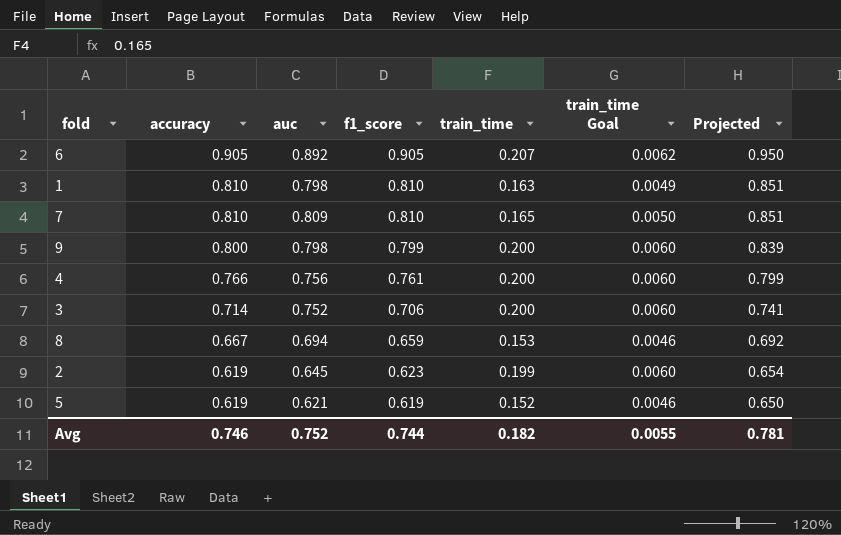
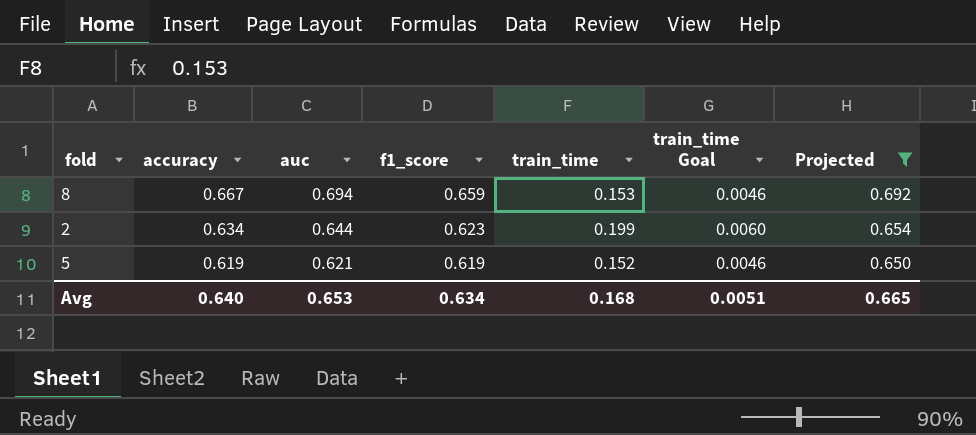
filter: none -> Projected <= 0.692
2 | accuracy: 0.619 -> 0.634
2 | auc: 0.645 -> 0.644
Avg | accuracy: 0.746 -> 0.640
Avg | auc: 0.752 -> 0.653
Avg | f1_score: 0.744 -> 0.634
Avg | train_time: 0.182 -> 0.168
Avg | train_time Goal: 0.0055 -> 0.0051
Avg | Projected: 0.781 -> 0.665

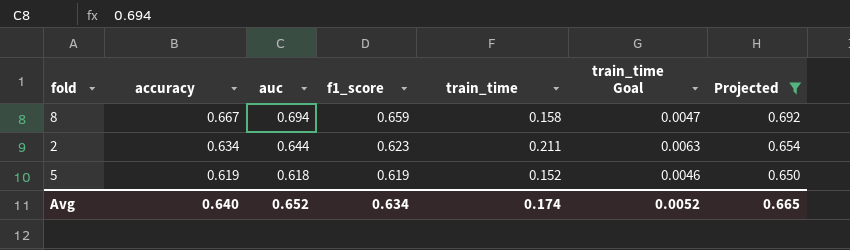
8 | train_time: 0.153 -> 0.158
8 | train_time Goal: 0.0046 -> 0.0047
2 | train_time: 0.199 -> 0.211
2 | train_time Goal: 0.0060 -> 0.0063
5 | auc: 0.621 -> 0.618
Avg | auc: 0.653 -> 0.652
Avg | train_time: 0.168 -> 0.174
Avg | train_time Goal: 0.0051 -> 0.0052

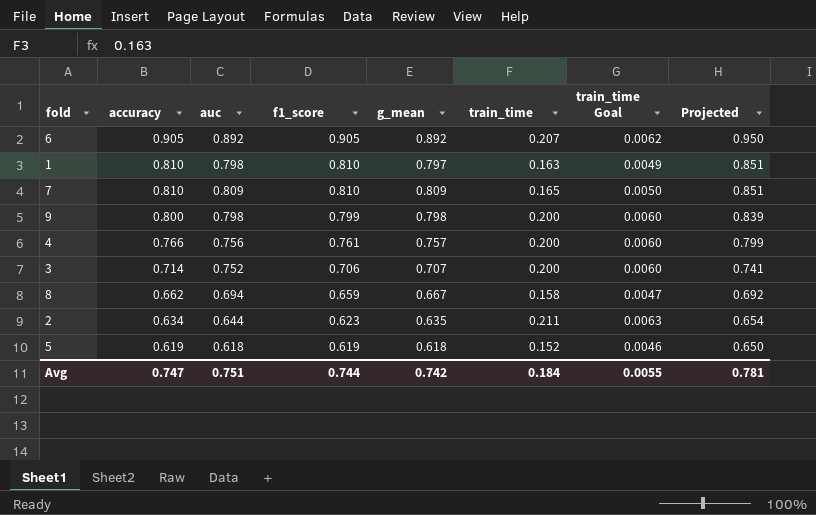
filter: Projected <= 0.692 -> none
column g_mean | position: none -> 5
8 | accuracy: 0.667 -> 0.662
Avg | accuracy: 0.640 -> 0.747
Avg | auc: 0.652 -> 0.751
Avg | f1_score: 0.634 -> 0.744
Avg | train_time: 0.174 -> 0.184
Avg | train_time Goal: 0.0052 -> 0.0055
Avg | Projected: 0.665 -> 0.781

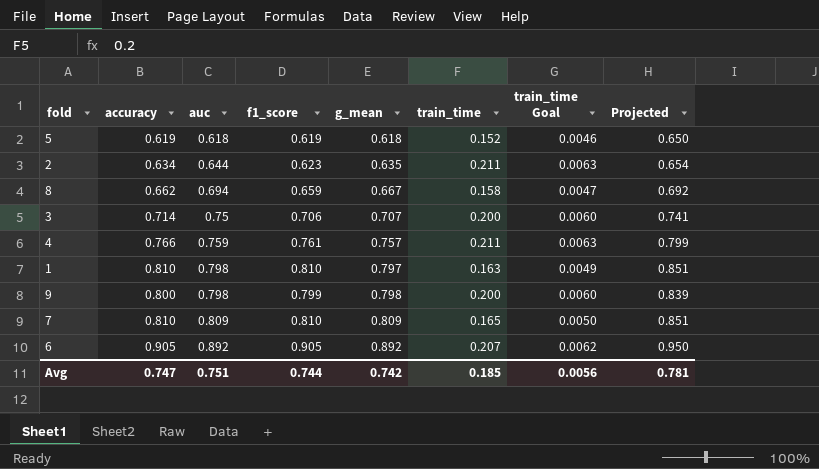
row order: accuracy descending -> auc ascending
3 | auc: 0.752 -> 0.75
4 | auc: 0.756 -> 0.759
4 | train_time: 0.200 -> 0.211
4 | train_time Goal: 0.0060 -> 0.0063
Avg | train_time: 0.184 -> 0.185
Avg | train_time Goal: 0.0055 -> 0.0056

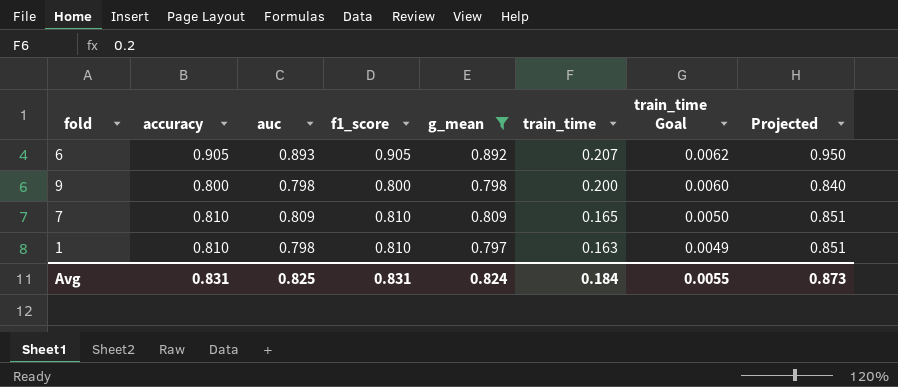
filter: none -> g_mean >= 0.797
row order: auc ascending -> train_time descending
6 | auc: 0.892 -> 0.893
9 | f1_score: 0.799 -> 0.800
9 | Projected: 0.839 -> 0.840
Avg | accuracy: 0.747 -> 0.831
Avg | auc: 0.751 -> 0.825
Avg | f1_score: 0.744 -> 0.831
Avg | g_mean: 0.742 -> 0.824
Avg | train_time: 0.185 -> 0.184
Avg | train_time Goal: 0.0056 -> 0.0055
Avg | Projected: 0.781 -> 0.873

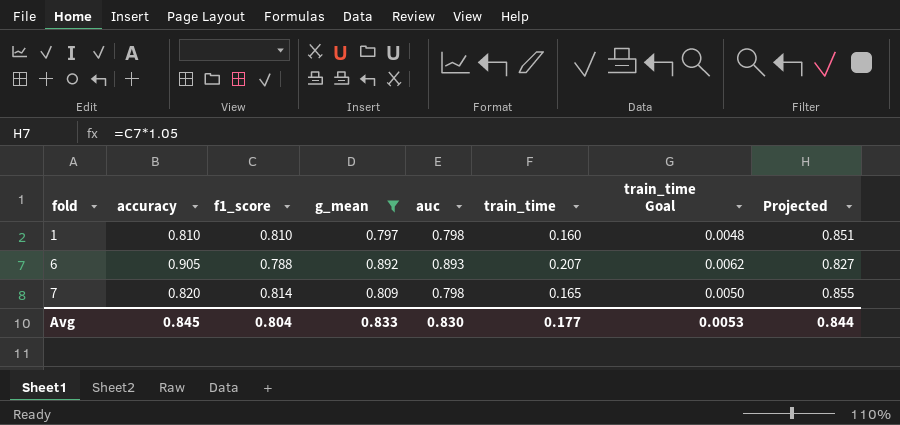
row order: train_time descending -> fold ascending
column auc | position: 3 -> 5
row 9: 0.800 | 0.798 | 0.800 | 0.798 | 0.200 | 0.0060 | 0.840 -> none
1 | train_time: 0.163 -> 0.160
1 | train_time Goal: 0.0049 -> 0.0048
6 | f1_score: 0.905 -> 0.788
6 | Projected: 0.950 -> 0.827
7 | accuracy: 0.810 -> 0.820
7 | f1_score: 0.810 -> 0.814
7 | auc: 0.809 -> 0.798
7 | Projected: 0.851 -> 0.855
Avg | accuracy: 0.831 -> 0.845
Avg | f1_score: 0.831 -> 0.804
Avg | g_mean: 0.824 -> 0.833
Avg | auc: 0.825 -> 0.830
Avg | train_time: 0.184 -> 0.177
Avg | train_time Goal: 0.0055 -> 0.0053
Avg | Projected: 0.873 -> 0.844

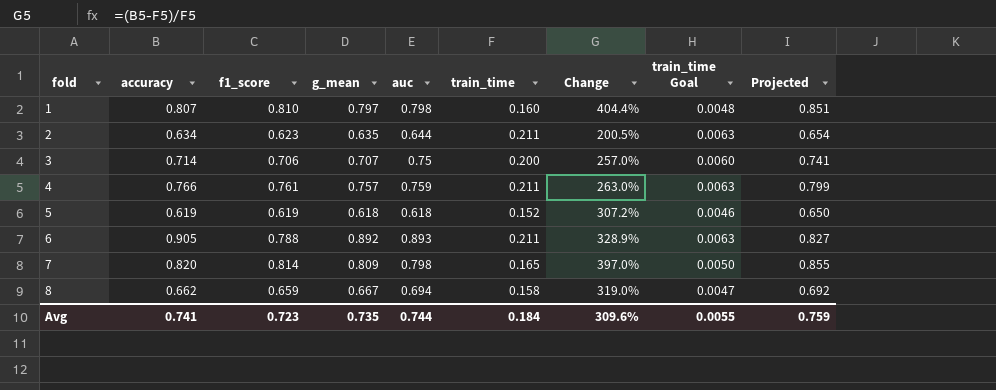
filter: g_mean >= 0.797 -> none
column Change | formula: none -> ([accuracy] - [train_time]) / [train_time]
1 | accuracy: 0.810 -> 0.807
6 | train_time: 0.207 -> 0.211
6 | train_time Goal: 0.0062 -> 0.0063
Avg | accuracy: 0.845 -> 0.741
Avg | f1_score: 0.804 -> 0.723
Avg | g_mean: 0.833 -> 0.735
Avg | auc: 0.830 -> 0.744
Avg | train_time: 0.177 -> 0.184
Avg | train_time Goal: 0.0053 -> 0.0055
Avg | Projected: 0.844 -> 0.759

